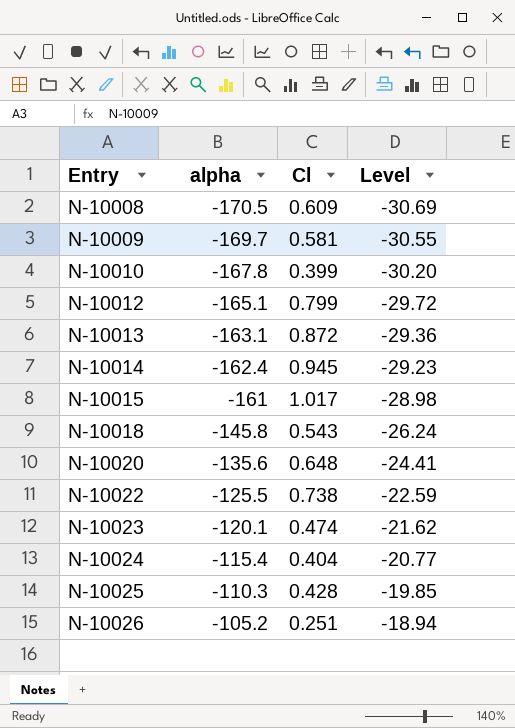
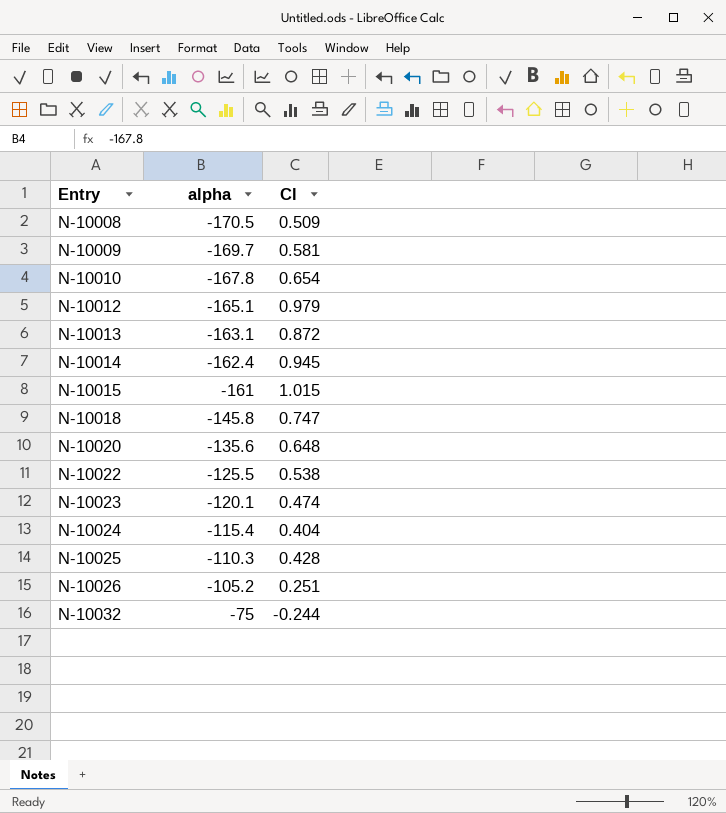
column Level | formula: [alpha] * 0.18 -> none
N-10008 | Cl: 0.609 -> 0.509
N-10010 | Cl: 0.399 -> 0.654
N-10012 | Cl: 0.799 -> 0.979
N-10015 | Cl: 1.017 -> 1.015
N-10018 | Cl: 0.543 -> 0.747
N-10022 | Cl: 0.738 -> 0.538
row N-10032: none -> -75 | -0.244

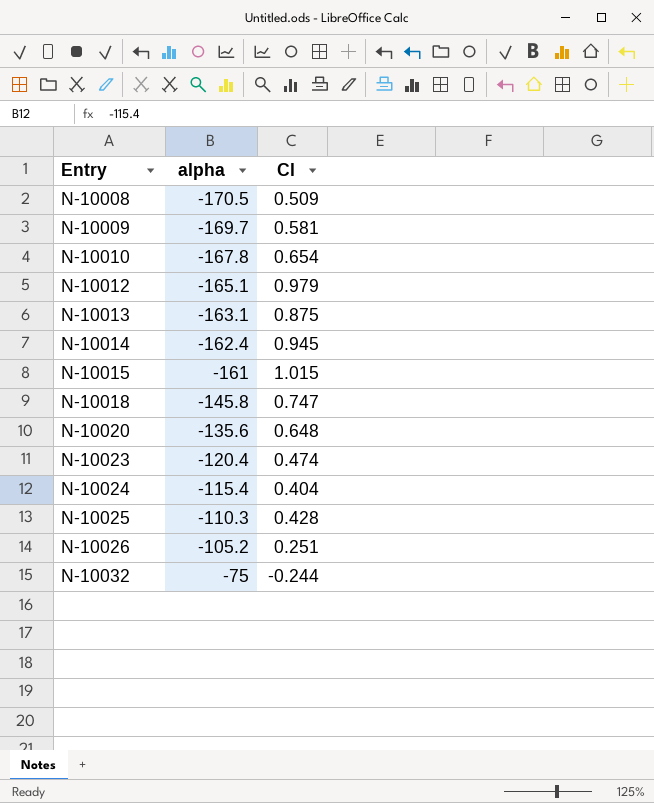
row N-10022: -125.5 | 0.538 -> none
N-10013 | Cl: 0.872 -> 0.875
N-10023 | alpha: -120.1 -> -120.4

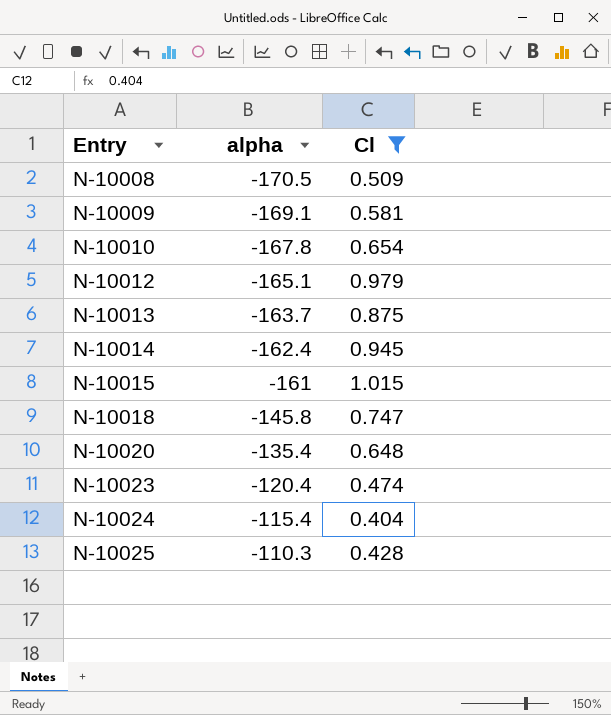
filter: none -> Cl >= 0.404
N-10009 | alpha: -169.7 -> -169.1
N-10013 | alpha: -163.1 -> -163.7
N-10020 | alpha: -135.6 -> -135.4

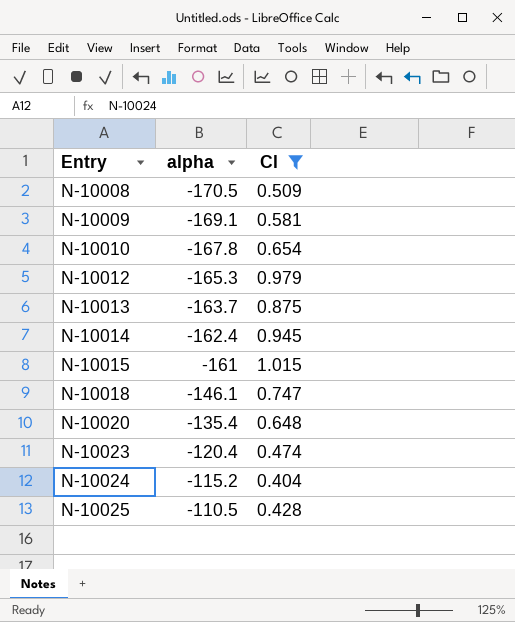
N-10012 | alpha: -165.1 -> -165.3
N-10018 | alpha: -145.8 -> -146.1
N-10024 | alpha: -115.4 -> -115.2
N-10025 | alpha: -110.3 -> -110.5

